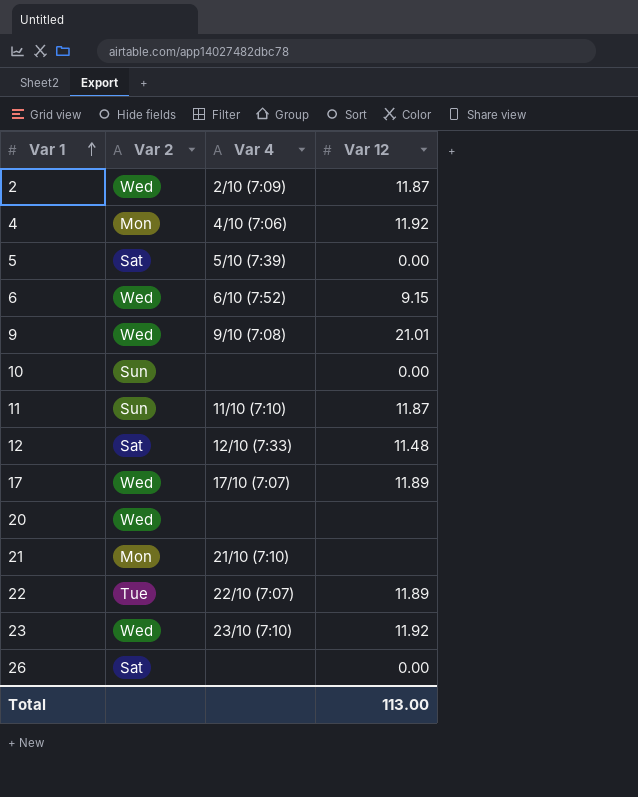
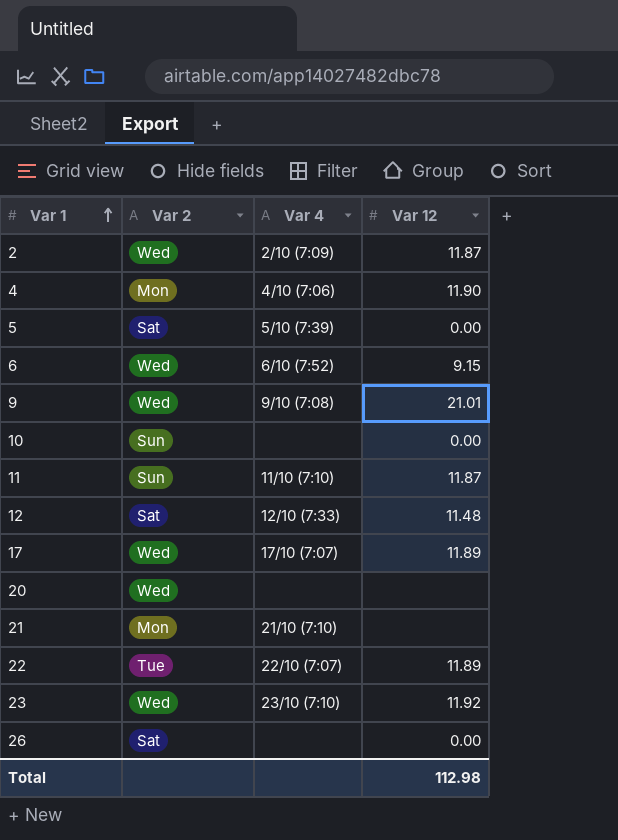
4 | Var 12: 11.92 -> 11.90
Total | Var 12: 113.00 -> 112.98

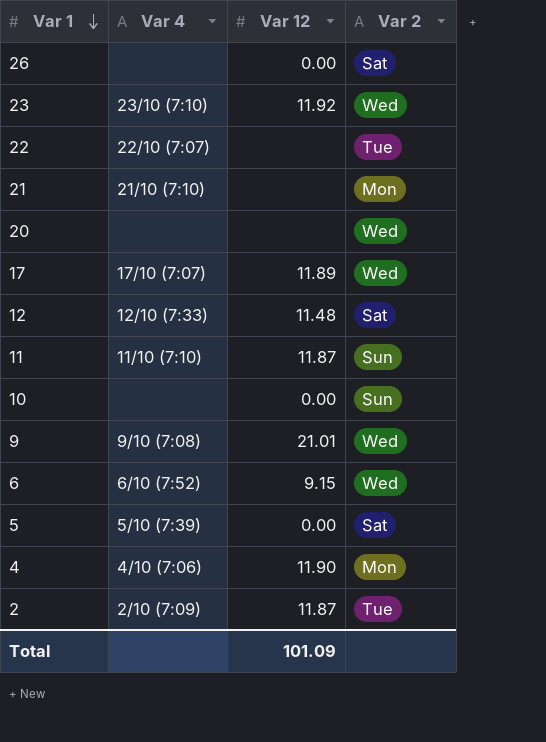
row order: Var 1 ascending -> Var 1 descending
column Var 2 | position: 2 -> 4
22 | Var 12: 11.89 -> none
2 | Var 2: Wed -> Tue
Total | Var 12: 112.98 -> 101.09

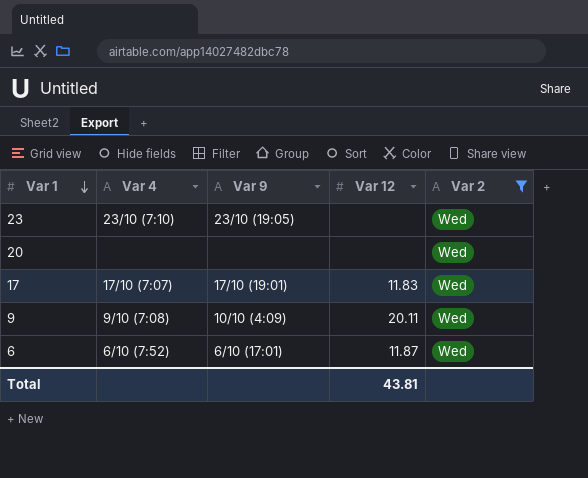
filter: none -> Var 2 = Wed
column Var 9 | position: none -> 3
23 | Var 12: 11.92 -> none
17 | Var 12: 11.89 -> 11.83
9 | Var 12: 21.01 -> 20.11
6 | Var 12: 9.15 -> 11.87
Total | Var 12: 101.09 -> 43.81

